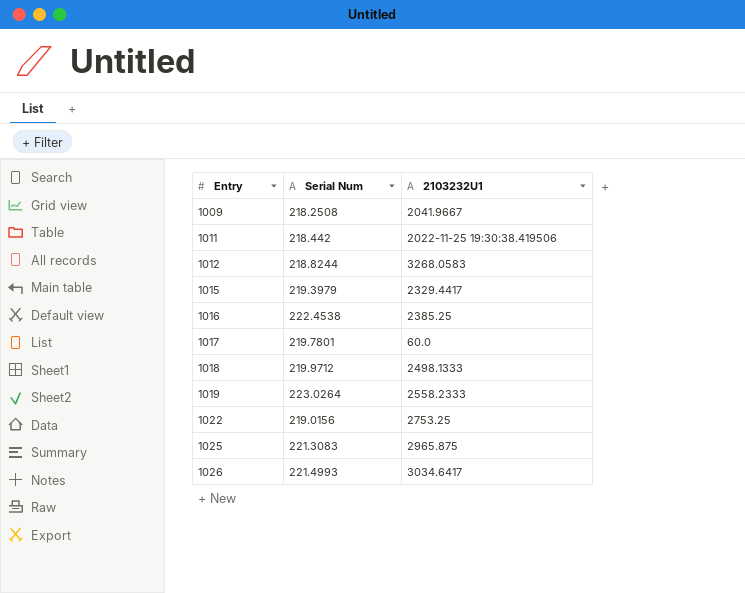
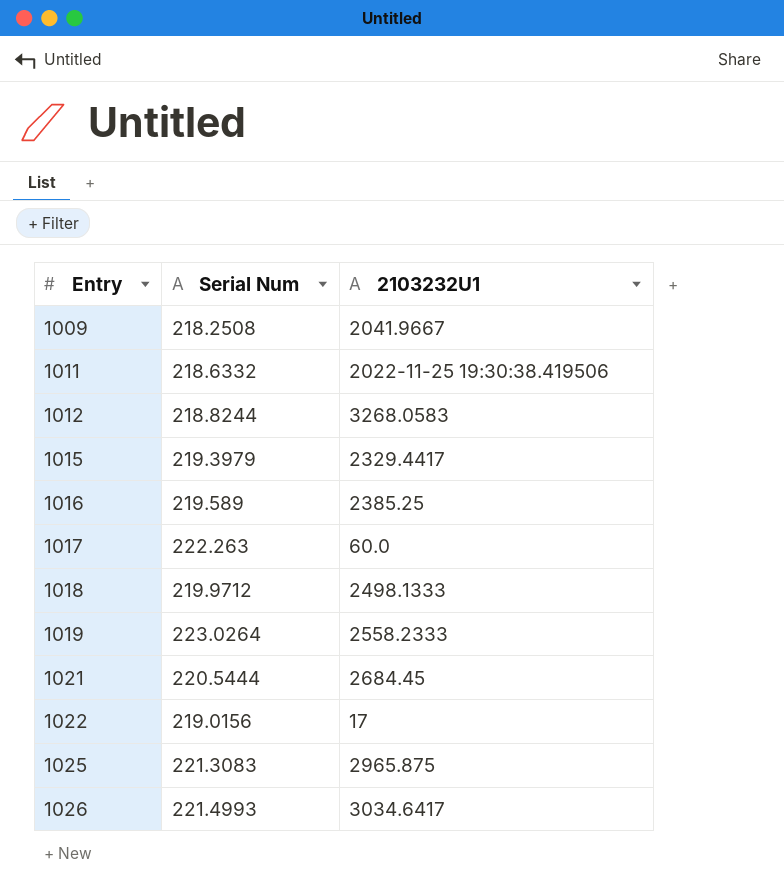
1011 | Serial Num: 218.442 -> 218.6332
1016 | Serial Num: 222.4538 -> 219.589
1017 | Serial Num: 219.7801 -> 222.263
row 1021: none -> 220.5444 | 2684.45
1022 | 2103232U1: 2753.25 -> 17

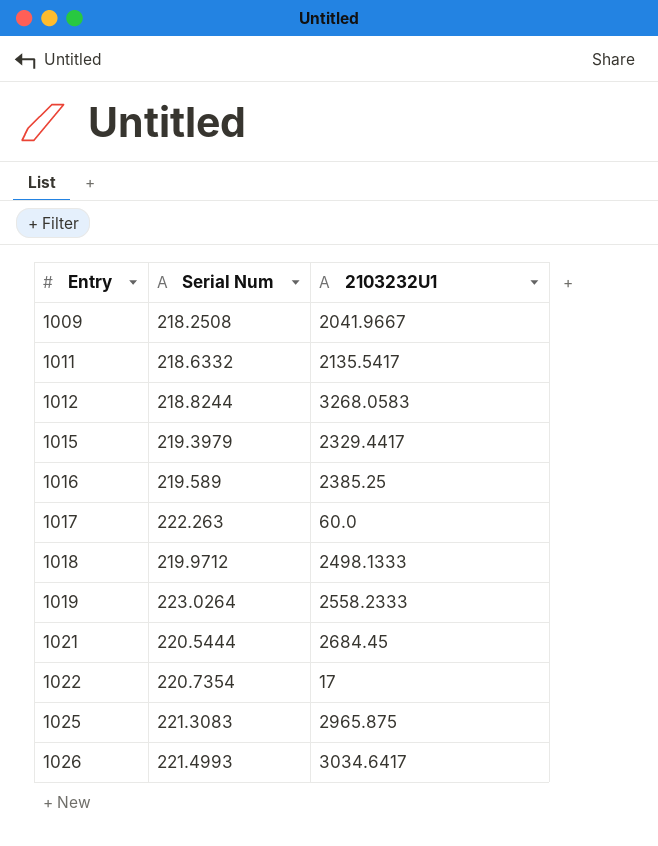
1011 | 2103232U1: 2022-11-25 19:30:38.419506 -> 2135.5417
1022 | Serial Num: 219.0156 -> 220.7354

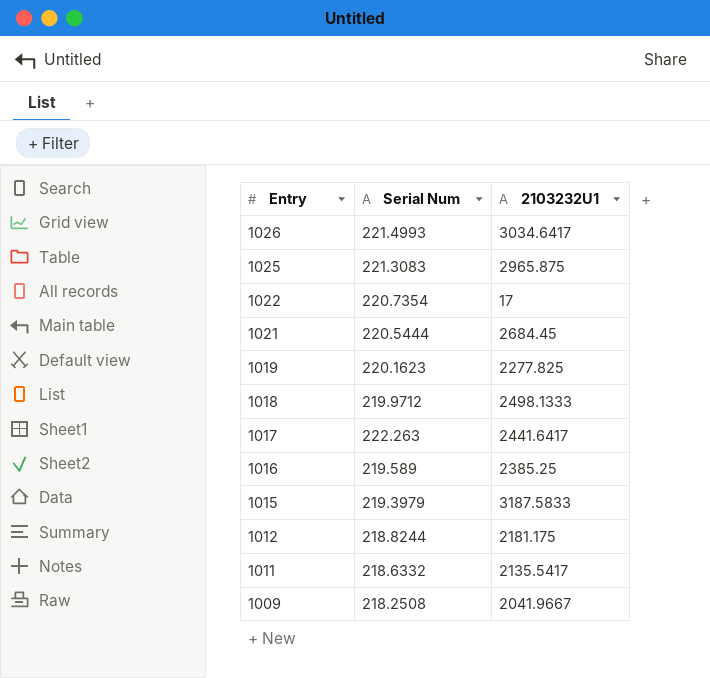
row order: Entry ascending -> Entry descending
1019 | Serial Num: 223.0264 -> 220.1623
1019 | 2103232U1: 2558.2333 -> 2277.825
1017 | 2103232U1: 60.0 -> 2441.6417
1015 | 2103232U1: 2329.4417 -> 3187.5833
1012 | 2103232U1: 3268.0583 -> 2181.175

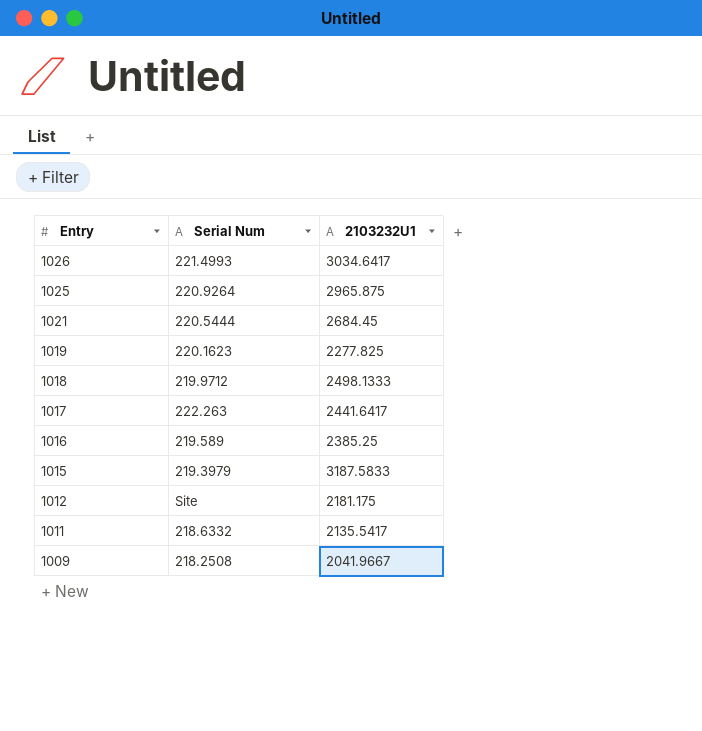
row 1022: 220.7354 | 17 -> none
1025 | Serial Num: 221.3083 -> 220.9264
1012 | Serial Num: 218.8244 -> Site

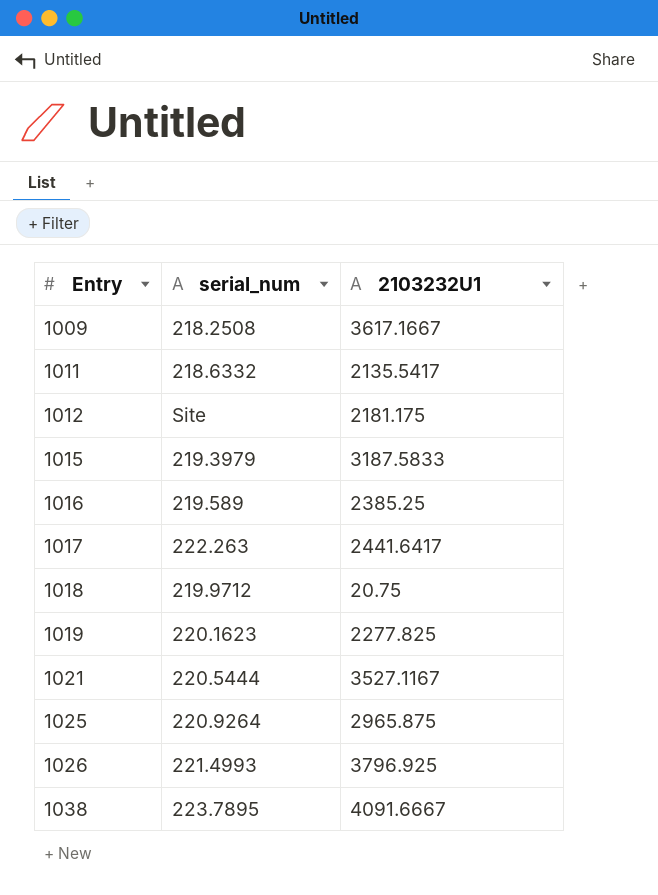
row order: Entry descending -> Entry ascending
column name: Serial Num -> serial_num
1009 | 2103232U1: 2041.9667 -> 3617.1667
1018 | 2103232U1: 2498.1333 -> 20.75
1021 | 2103232U1: 2684.45 -> 3527.1167
1026 | 2103232U1: 3034.6417 -> 3796.925
row 1038: none -> 223.7895 | 4091.6667

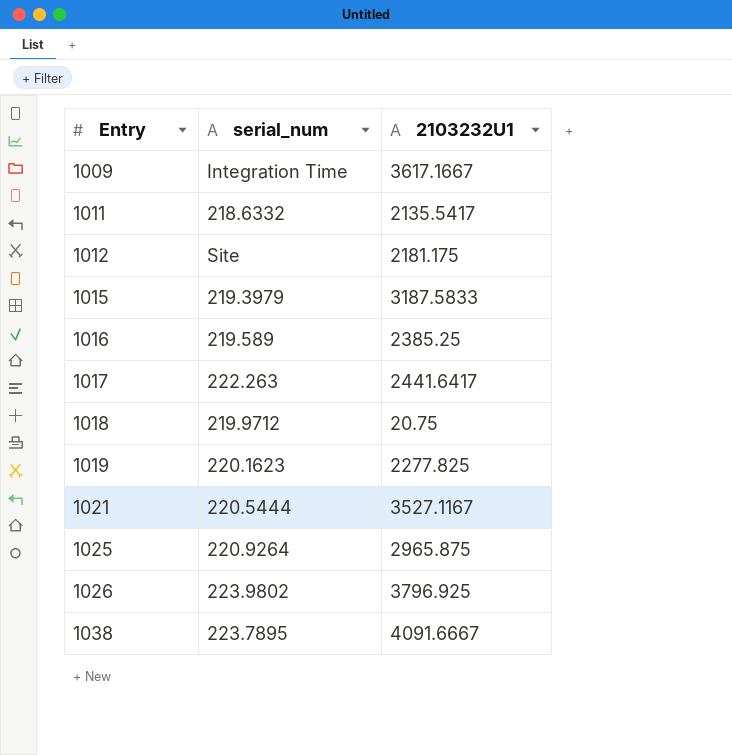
1009 | serial_num: 218.2508 -> Integration Time
1026 | serial_num: 221.4993 -> 223.9802

